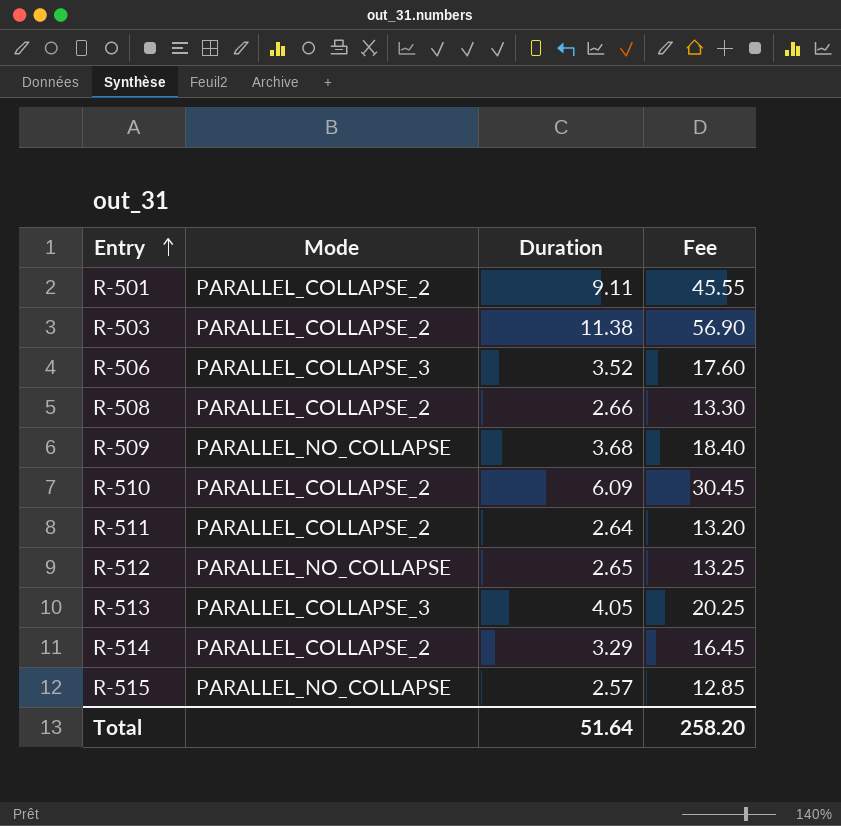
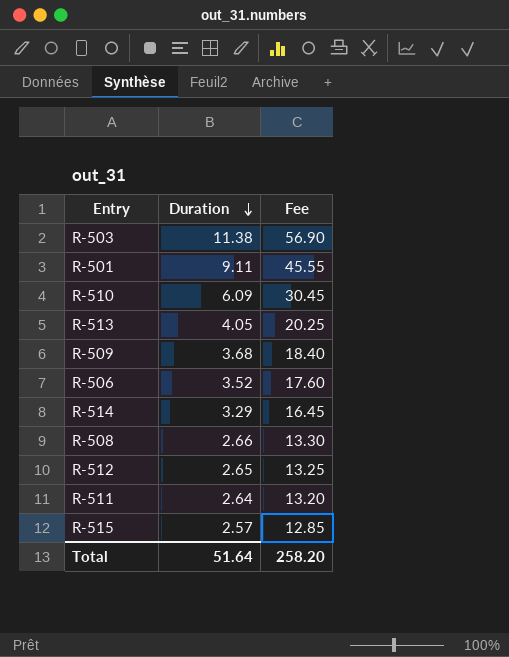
row order: Entry ascending -> Duration descending
column Mode | position: 2 -> none

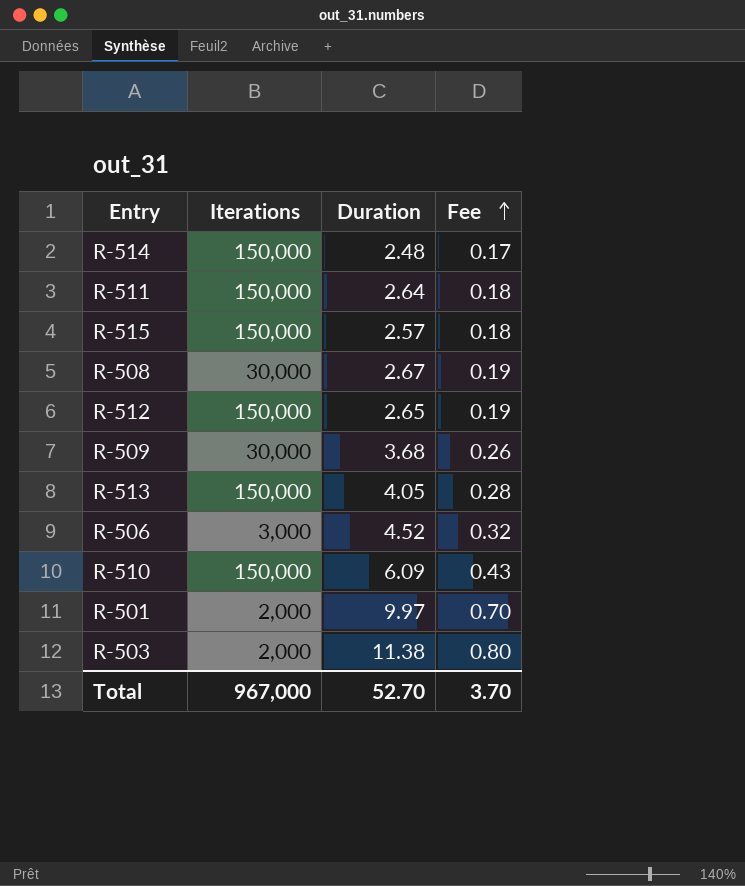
row order: Duration descending -> Fee ascending
column Iterations | position: none -> 2
column Fee | formula: [Duration] * 5 -> [Duration] * 0.07
R-514 | Duration: 3.29 -> 2.48
R-508 | Duration: 2.66 -> 2.67
R-506 | Duration: 3.52 -> 4.52
R-501 | Duration: 9.11 -> 9.97
Total | Duration: 51.64 -> 52.70
Total | Fee: 258.20 -> 3.70

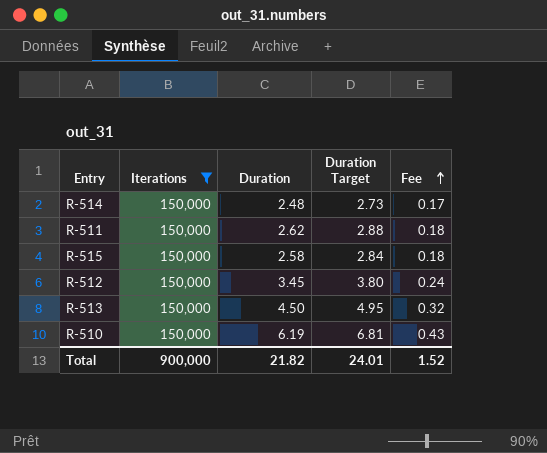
filter: none -> Iterations = 150,000
column Duration Target | formula: none -> [Duration] * 1.1
R-511 | Duration: 2.64 -> 2.62
R-515 | Duration: 2.57 -> 2.58
R-512 | Duration: 2.65 -> 3.45
R-512 | Fee: 0.19 -> 0.24
R-513 | Duration: 4.05 -> 4.50
R-513 | Fee: 0.28 -> 0.32
R-510 | Duration: 6.09 -> 6.19
Total | Iterations: 967,000 -> 900,000
Total | Duration: 52.70 -> 21.82
Total | Fee: 3.70 -> 1.52

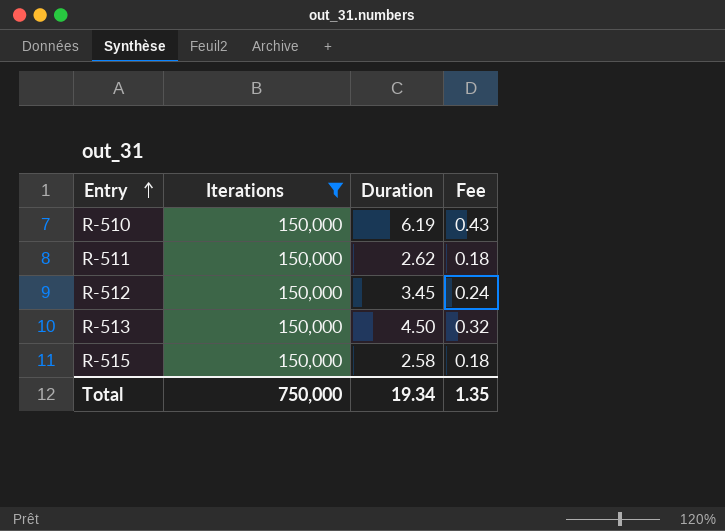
row order: Fee ascending -> Entry ascending
column Duration Target | formula: [Duration] * 1.1 -> none
row R-514: 150,000 | 2.48 | 2.73 | 0.17 -> none
Total | Iterations: 900,000 -> 750,000
Total | Duration: 21.82 -> 19.34
Total | Fee: 1.52 -> 1.35

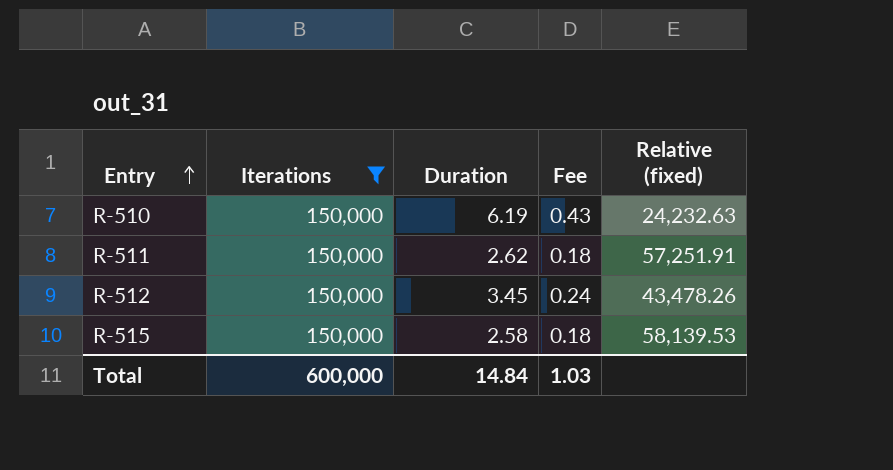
column Relative (fixed) | formula: none -> [Iterations] / [Duration]
row R-513: 150,000 | 4.50 | 0.32 -> none
Total | Iterations: 750,000 -> 600,000
Total | Duration: 19.34 -> 14.84
Total | Fee: 1.35 -> 1.03

